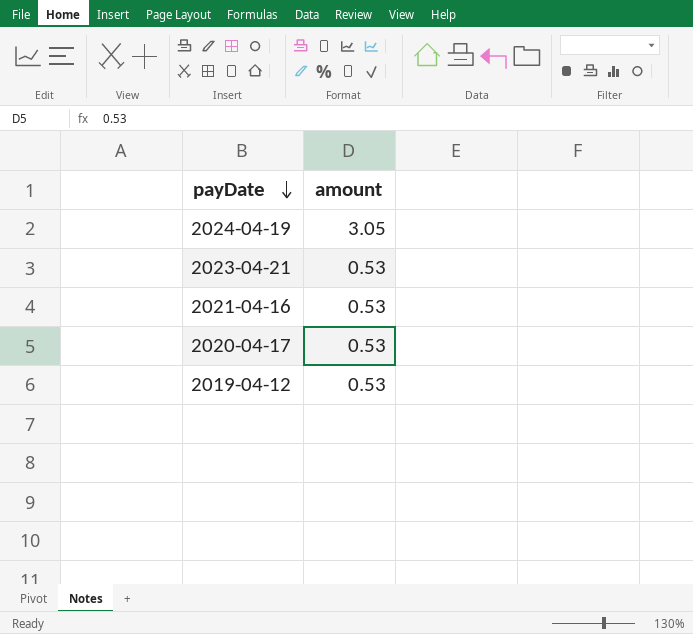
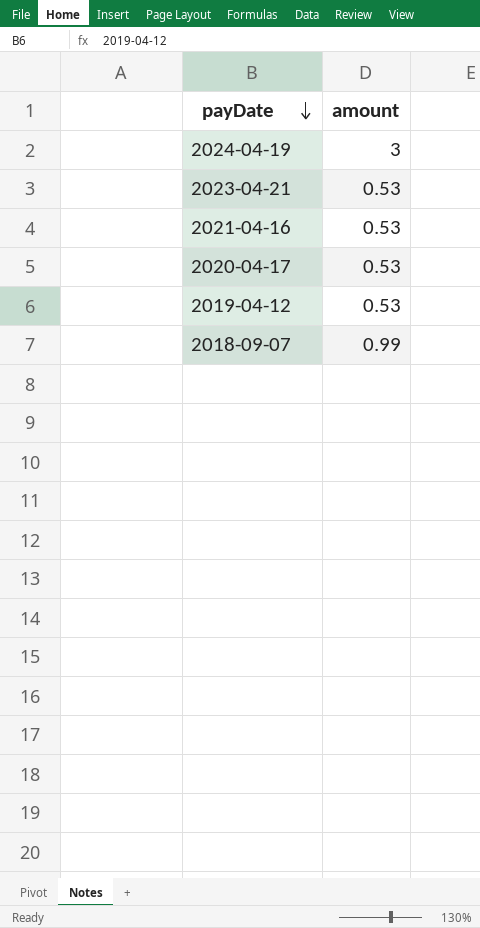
2024-04-19 | amount: 3.05 -> 3
row 2018-09-07: none -> 0.99

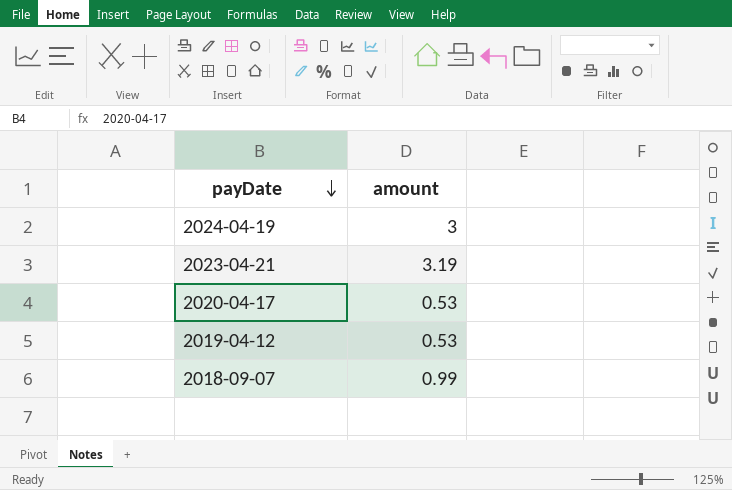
row 2021-04-16: 0.53 -> none
2023-04-21 | amount: 0.53 -> 3.19

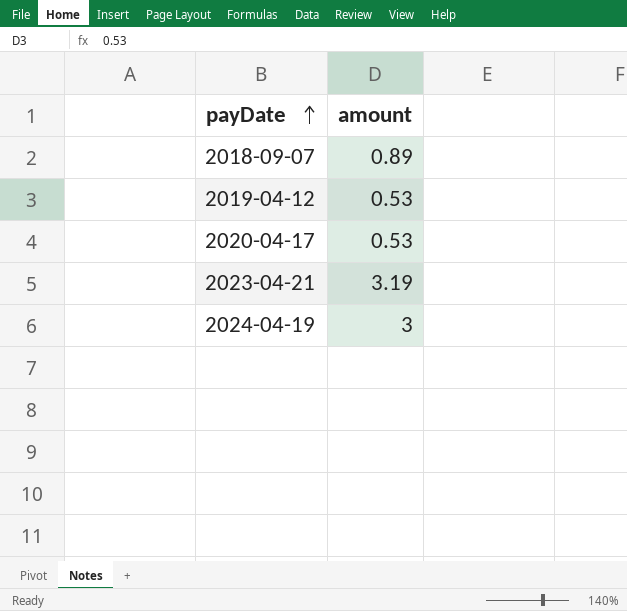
row order: payDate descending -> payDate ascending
2018-09-07 | amount: 0.99 -> 0.89

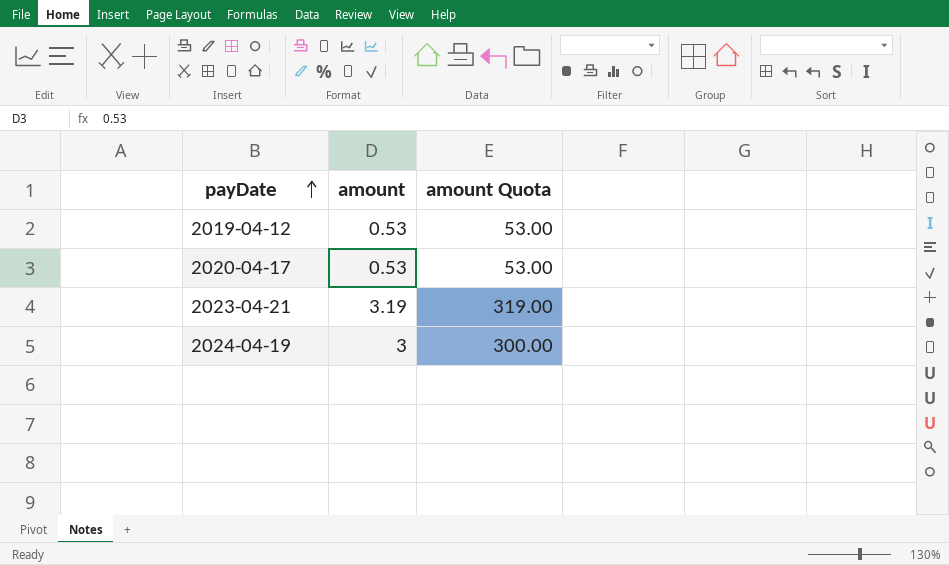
column amount Quota | formula: none -> [amount] * 100
row 2018-09-07: 0.89 -> none

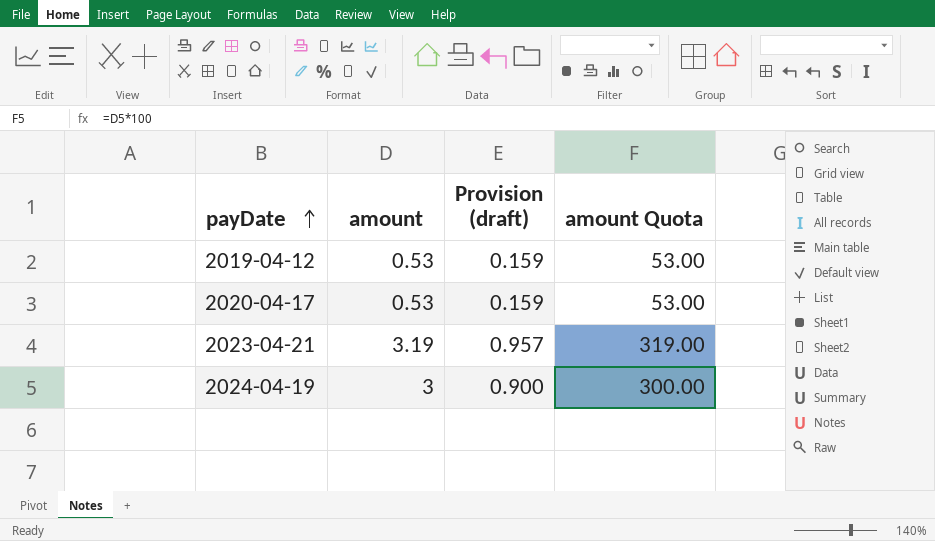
column Provision (draft) | formula: none -> [amount] * 0.3

